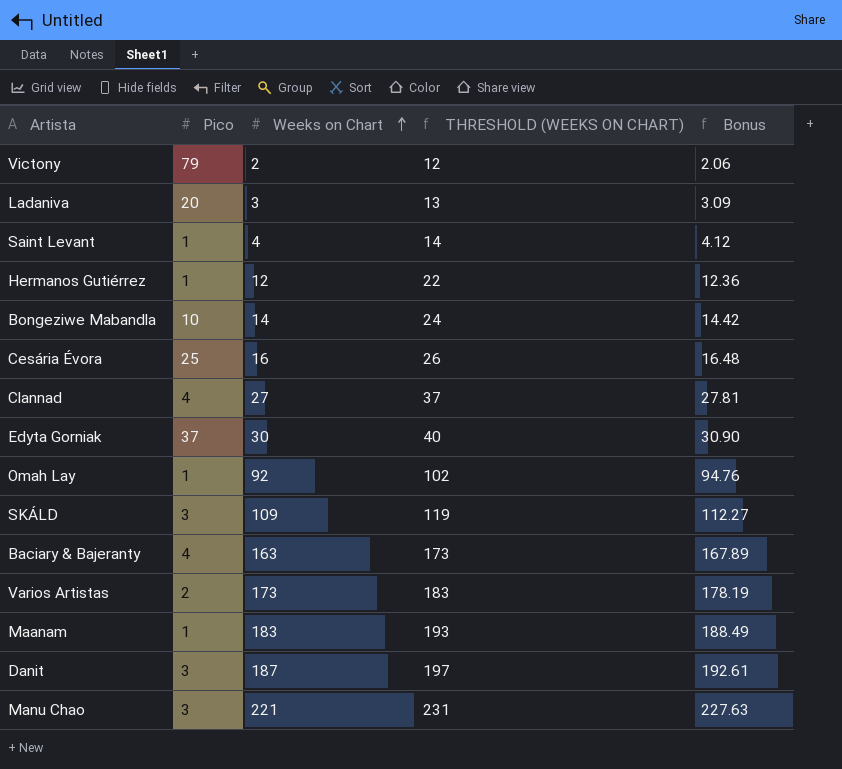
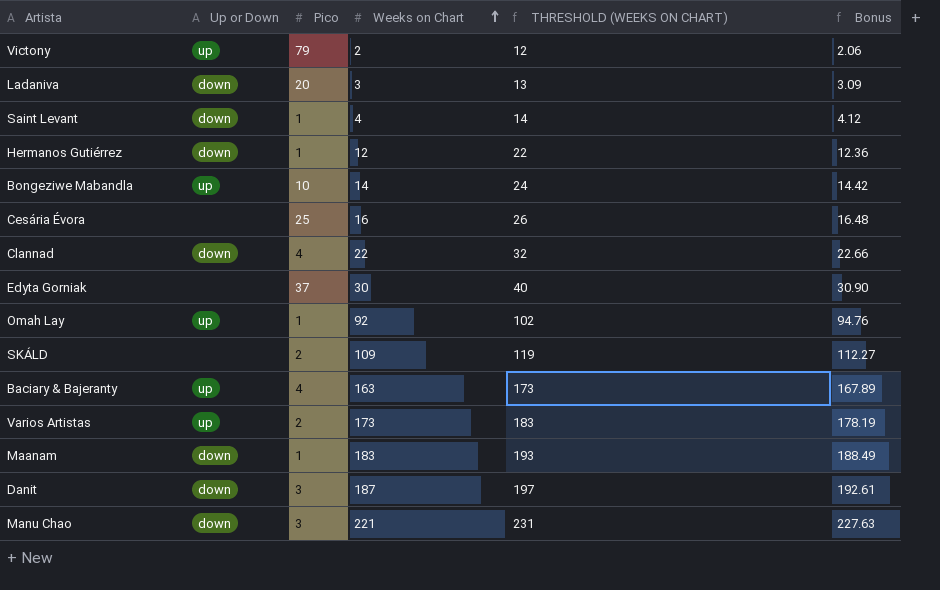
column Up or Down | position: none -> 2
Clannad | Weeks on Chart: 27 -> 22
Clannad | THRESHOLD (WEEKS ON CHART): 37 -> 32
Clannad | Bonus: 27.81 -> 22.66
SKÁLD | Pico: 3 -> 2

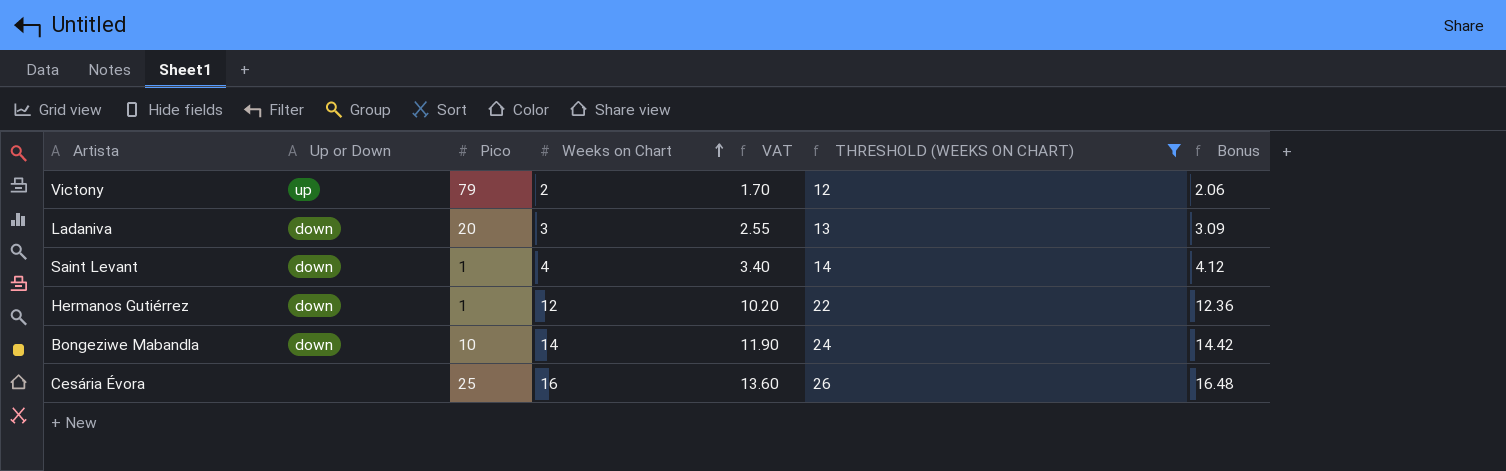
filter: none -> THRESHOLD (WEEKS ON CHART) <= 26
column VAT | formula: none -> [Weeks on Chart] * 0.85
Bongeziwe Mabandla | Up or Down: up -> down

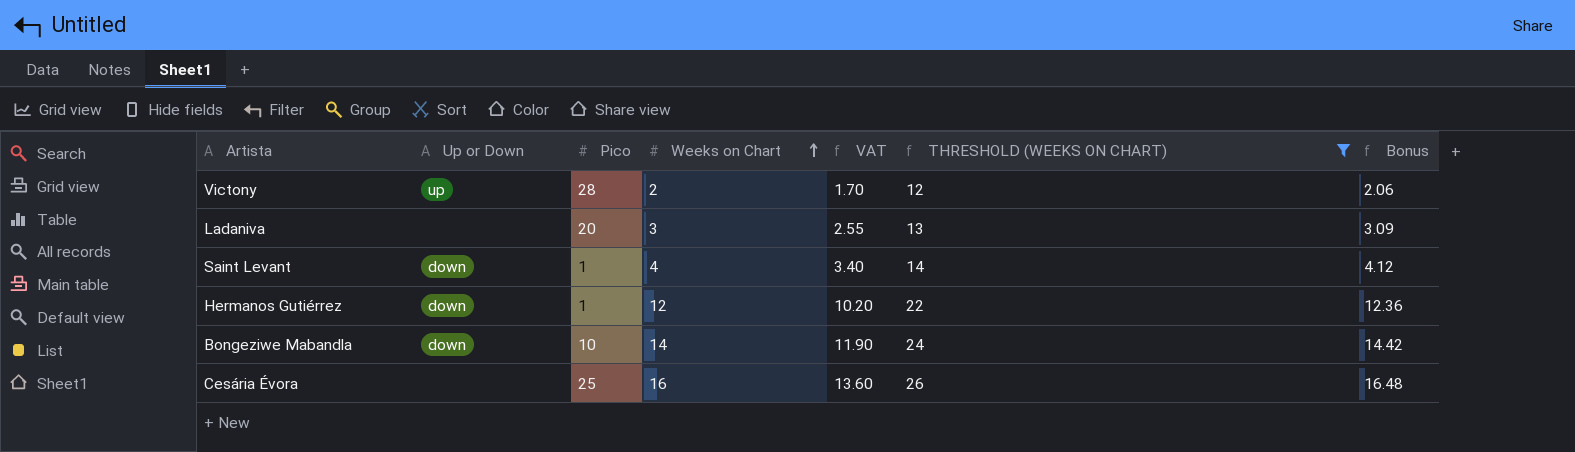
Victony | Pico: 79 -> 28
Ladaniva | Up or Down: down -> none

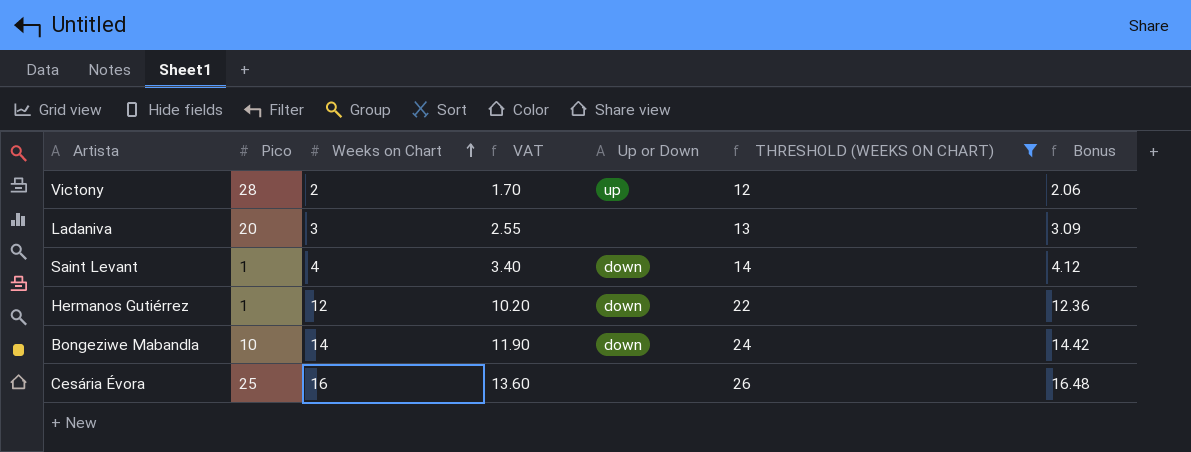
column Up or Down | position: 2 -> 5

